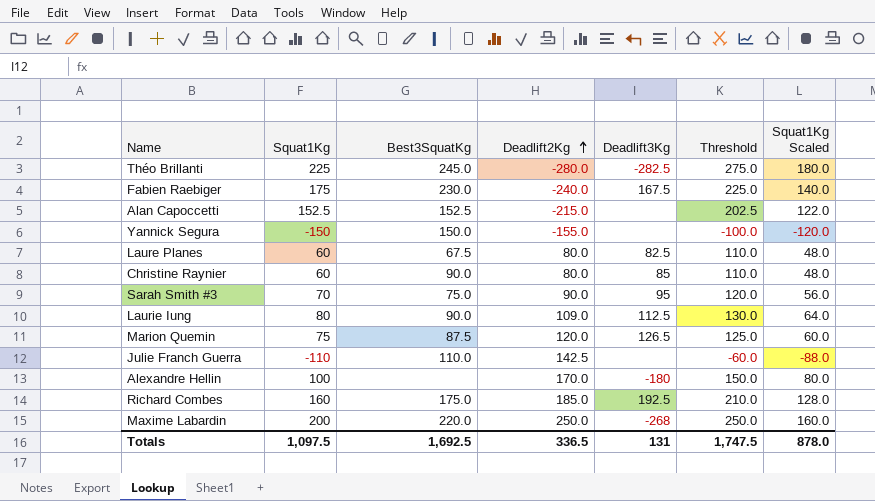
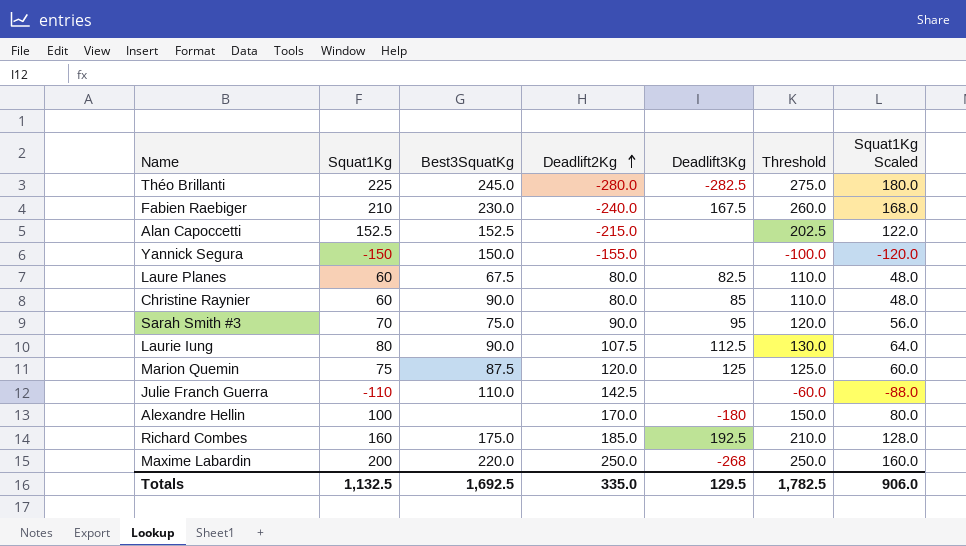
Fabien Raebiger | Squat1Kg: 175 -> 210
Fabien Raebiger | Threshold: 225.0 -> 260.0
Fabien Raebiger | Squat1Kg Scaled: 140.0 -> 168.0
Laurie Iung | Deadlift2Kg: 109.0 -> 107.5
Marion Quemin | Deadlift3Kg: 126.5 -> 125
Totals | Squat1Kg: 1,097.5 -> 1,132.5
Totals | Deadlift2Kg: 336.5 -> 335.0
Totals | Deadlift3Kg: 131 -> 129.5
Totals | Threshold: 1,747.5 -> 1,782.5
Totals | Squat1Kg Scaled: 878.0 -> 906.0

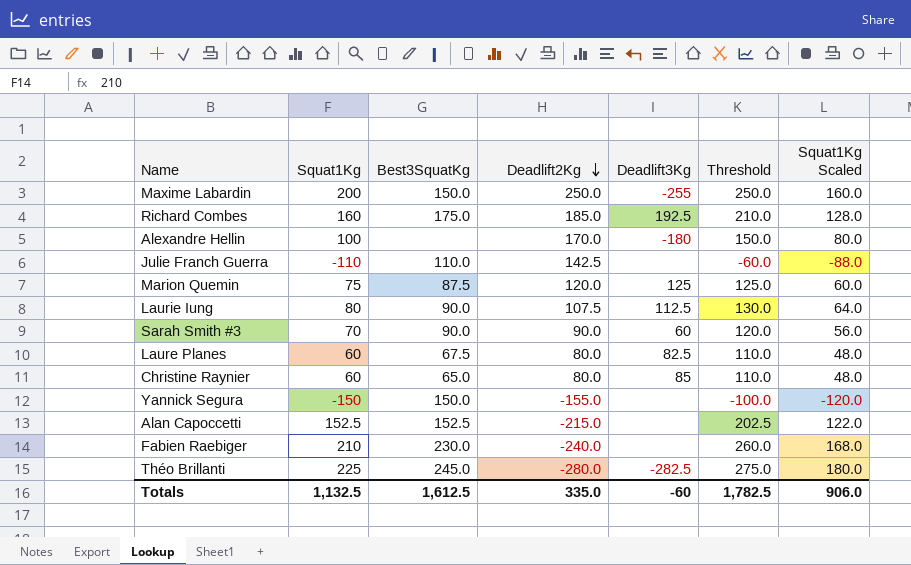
row order: Deadlift2Kg ascending -> Deadlift2Kg descending
Maxime Labardin | Best3SquatKg: 220.0 -> 150.0
Maxime Labardin | Deadlift3Kg: -268 -> -255
Sarah Smith #3 | Best3SquatKg: 75.0 -> 90.0
Sarah Smith #3 | Deadlift3Kg: 95 -> 60
Christine Raynier | Best3SquatKg: 90.0 -> 65.0
Fabien Raebiger | Deadlift3Kg: 167.5 -> none
Totals | Best3SquatKg: 1,692.5 -> 1,612.5
Totals | Deadlift3Kg: 129.5 -> -60

